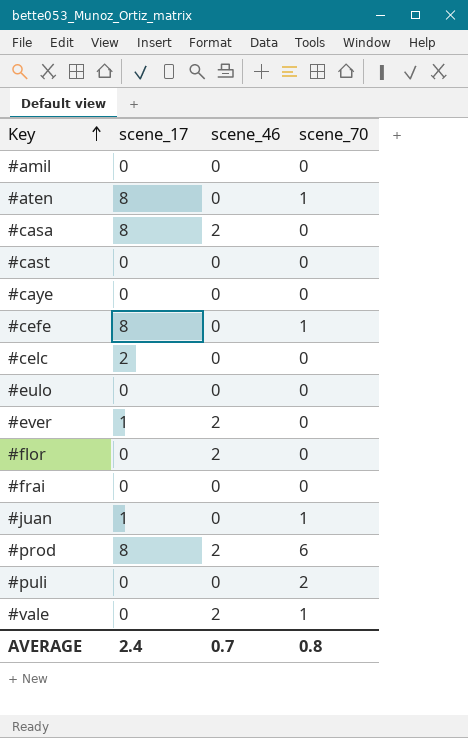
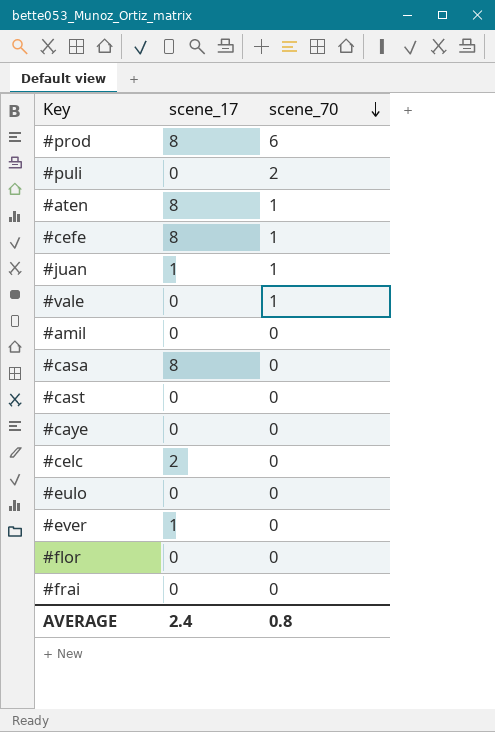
row order: Key ascending -> scene_70 descending
column scene_46 | position: 3 -> none

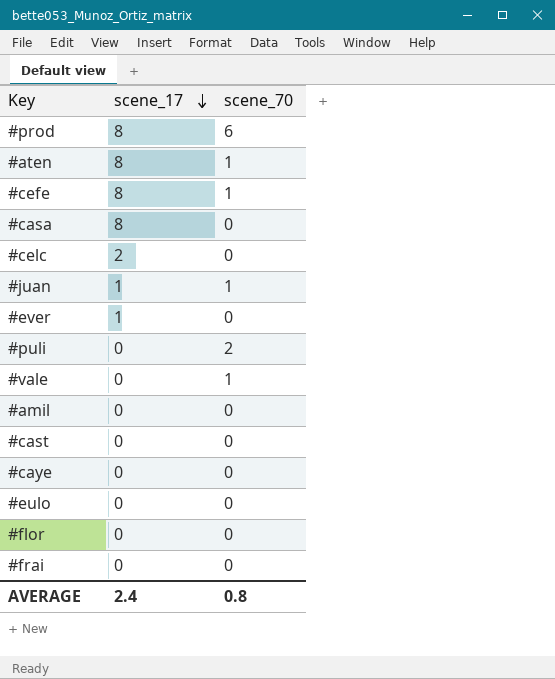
row order: scene_70 descending -> scene_17 descending

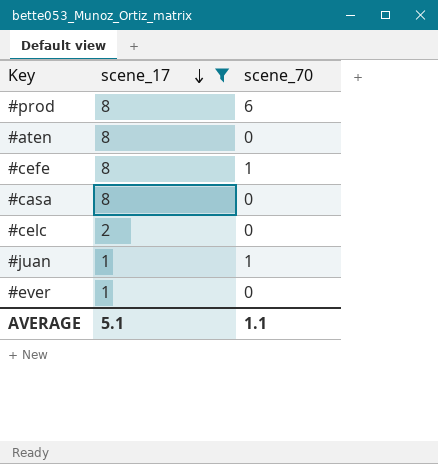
filter: none -> scene_17 != 0
#aten | scene_70: 1 -> 0
AVERAGE | scene_17: 2.4 -> 5.1
AVERAGE | scene_70: 0.8 -> 1.1

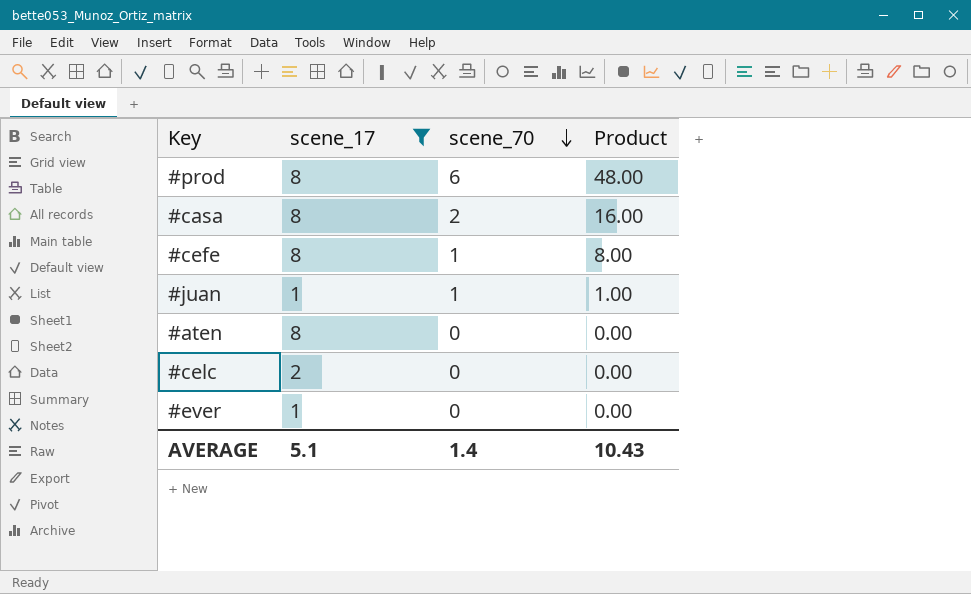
row order: scene_17 descending -> scene_70 descending
column Product | formula: none -> [scene_17] * [scene_70]
#casa | scene_70: 0 -> 2
AVERAGE | scene_70: 1.1 -> 1.4

